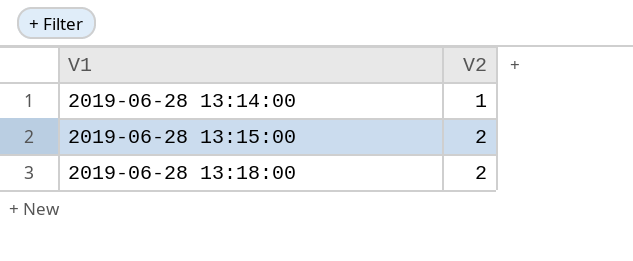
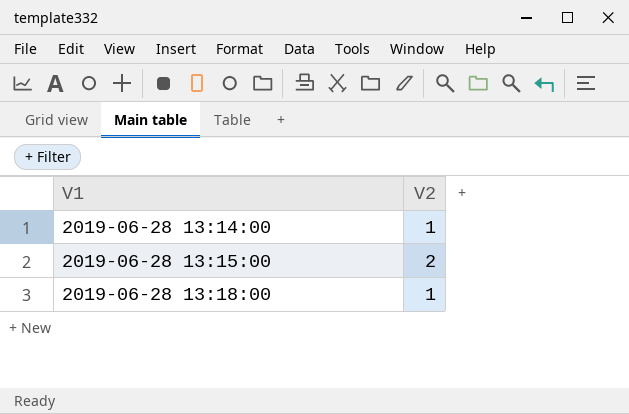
2019-06-28 13:18:00 | V2: 2 -> 1

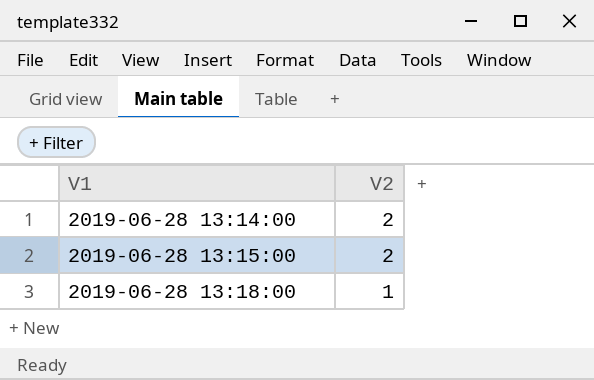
2019-06-28 13:14:00 | V2: 1 -> 2

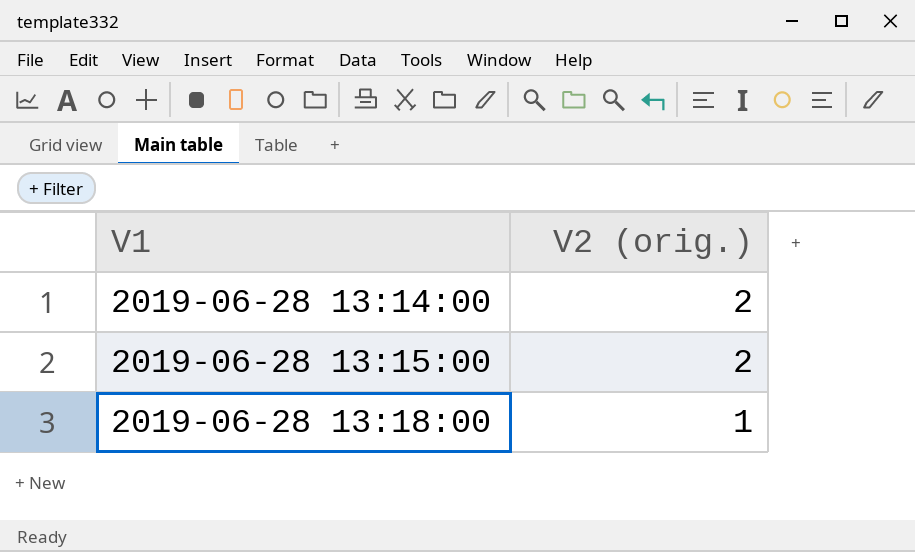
column name: V2 -> V2 (orig.)

